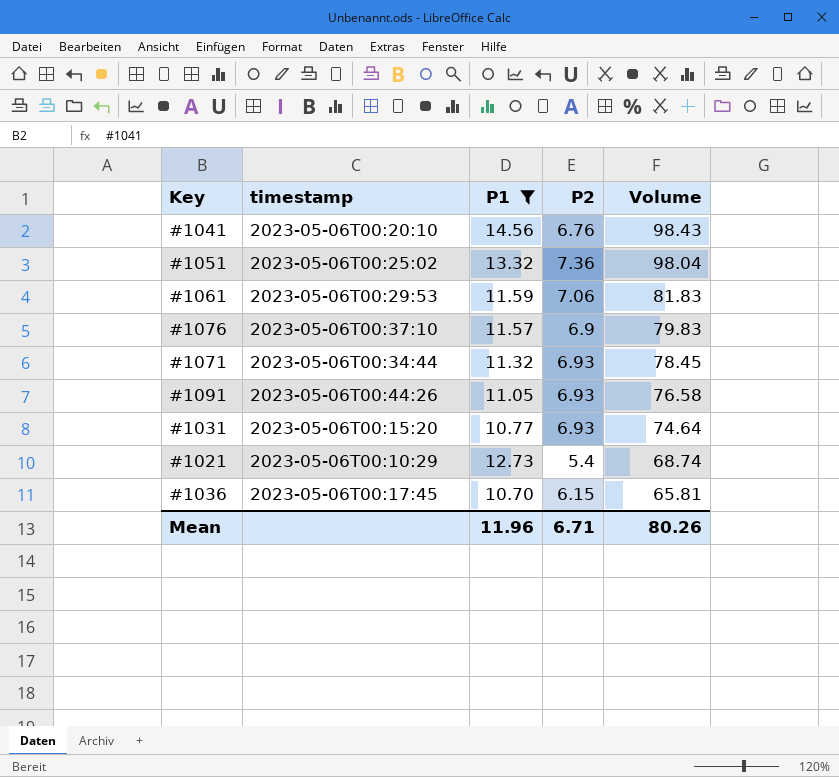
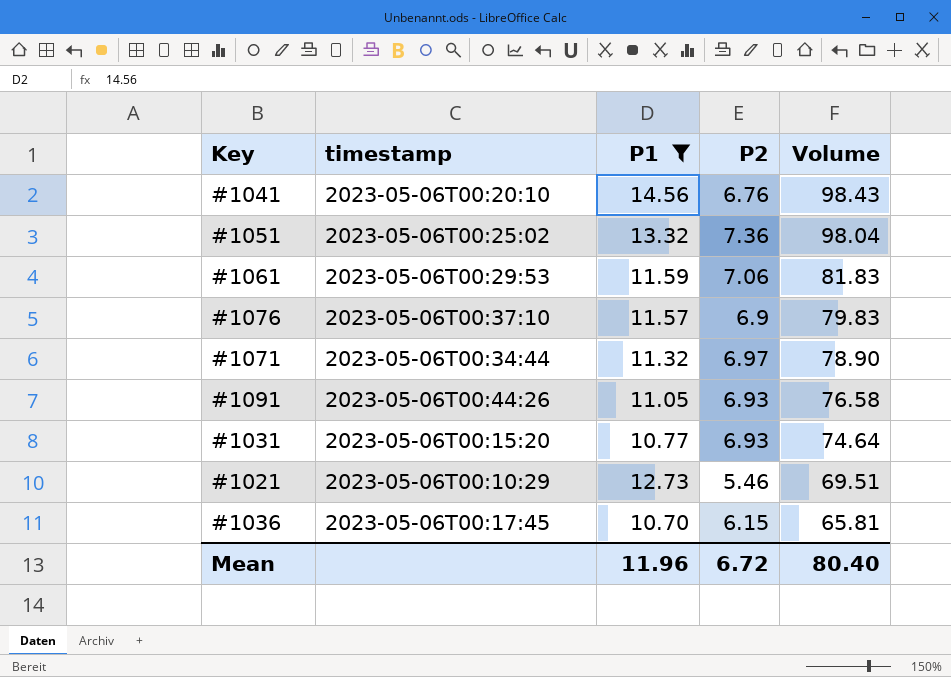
#1071 | P2: 6.93 -> 6.97
#1071 | Volume: 78.45 -> 78.90
#1021 | P2: 5.4 -> 5.46
#1021 | Volume: 68.74 -> 69.51
Mean | P2: 6.71 -> 6.72
Mean | Volume: 80.26 -> 80.40

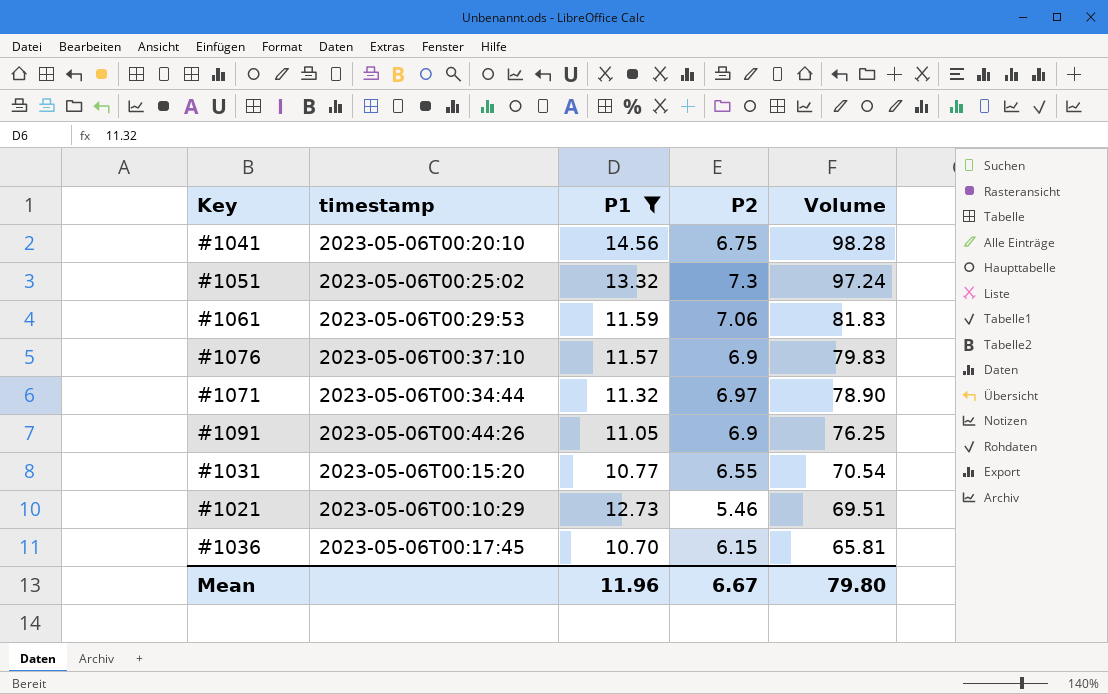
#1041 | P2: 6.76 -> 6.75
#1041 | Volume: 98.43 -> 98.28
#1051 | P2: 7.36 -> 7.3
#1051 | Volume: 98.04 -> 97.24
#1091 | P2: 6.93 -> 6.9
#1091 | Volume: 76.58 -> 76.25
#1031 | P2: 6.93 -> 6.55
#1031 | Volume: 74.64 -> 70.54
Mean | P2: 6.72 -> 6.67
Mean | Volume: 80.40 -> 79.80

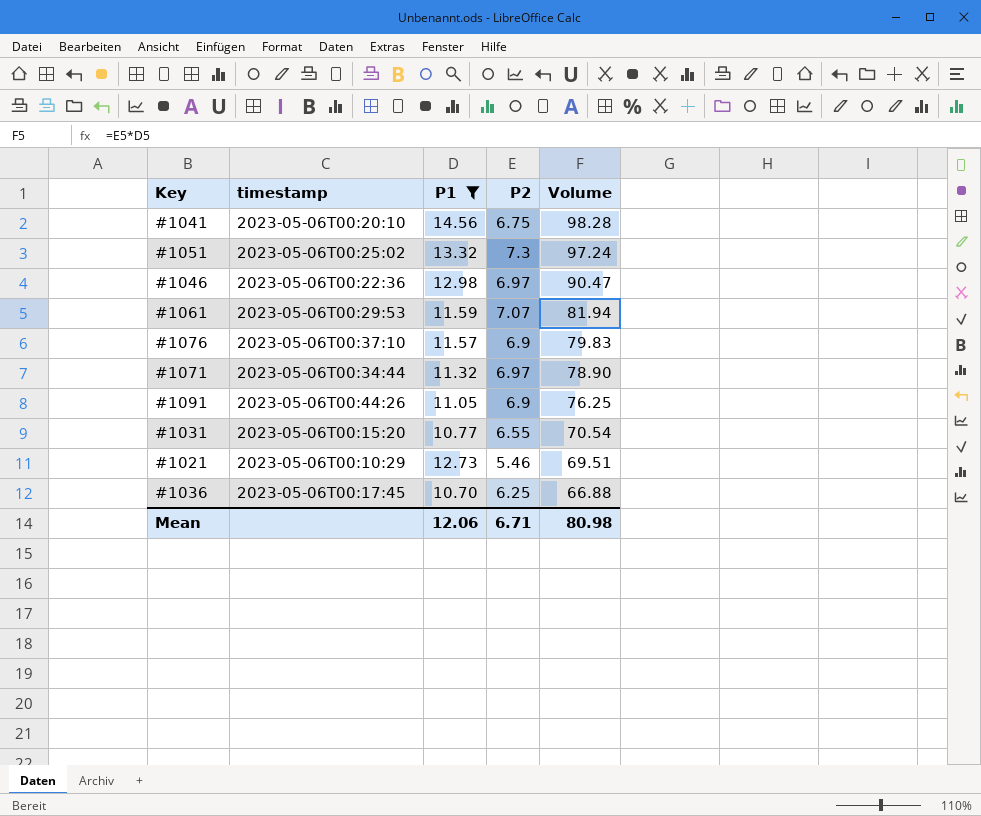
row #1046: none -> 2023-05-06T00:22:36 | 12.98 | 6.97 | 90.47
#1061 | P2: 7.06 -> 7.07
#1061 | Volume: 81.83 -> 81.94
#1036 | P2: 6.15 -> 6.25
#1036 | Volume: 65.81 -> 66.88
Mean | P1: 11.96 -> 12.06
Mean | P2: 6.67 -> 6.71
Mean | Volume: 79.80 -> 80.98

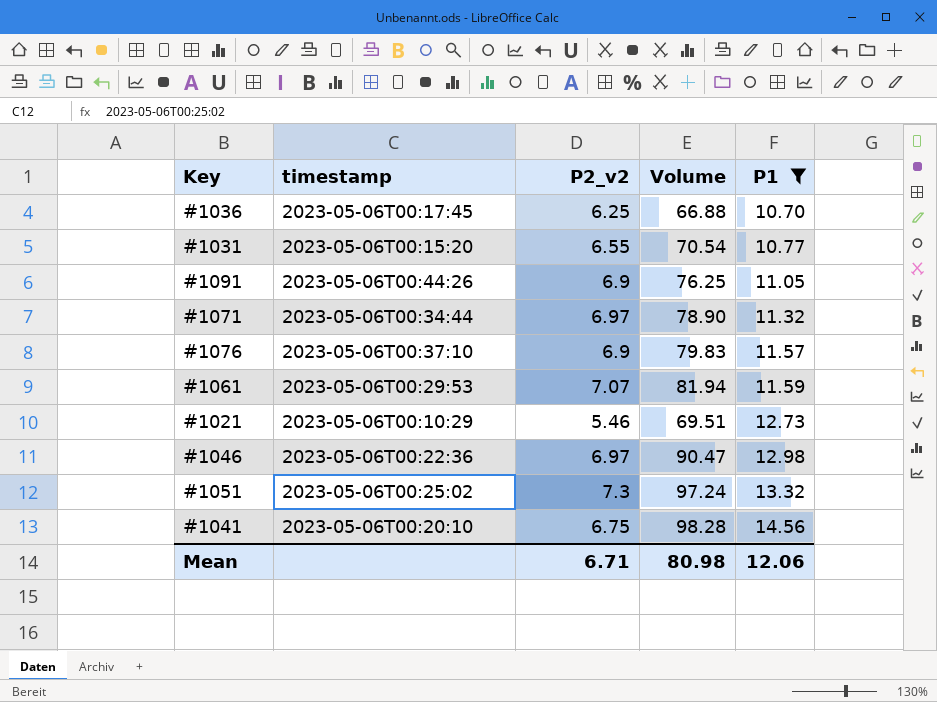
row order: Volume descending -> P1 ascending
column name: P2 -> P2_v2
column P1 | position: 3 -> 5

